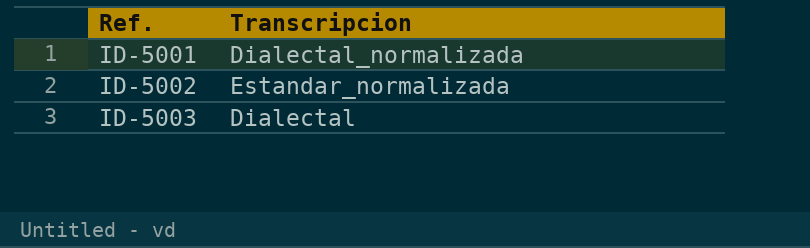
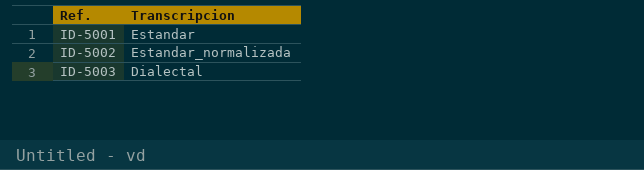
ID-5001 | Transcripcion: Dialectal_normalizada -> Estandar

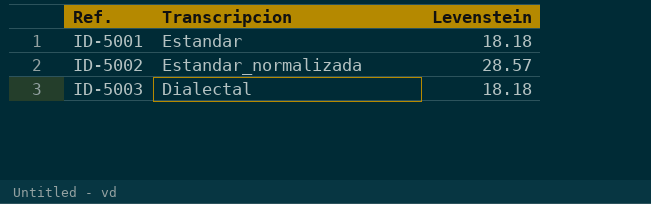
column Levenstein | position: none -> 3

